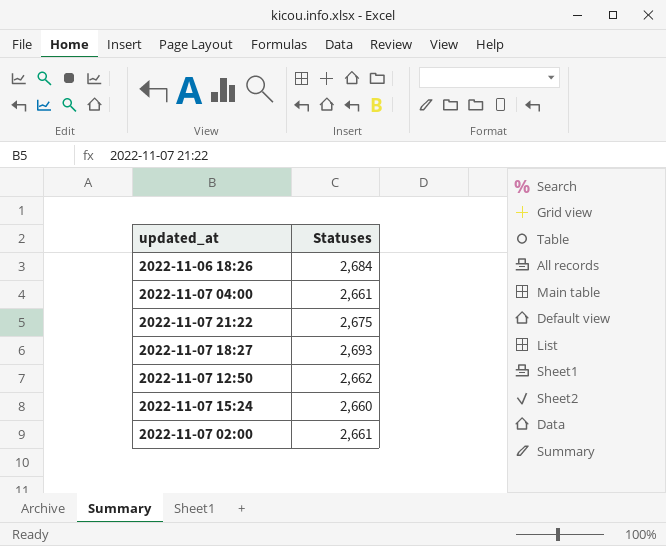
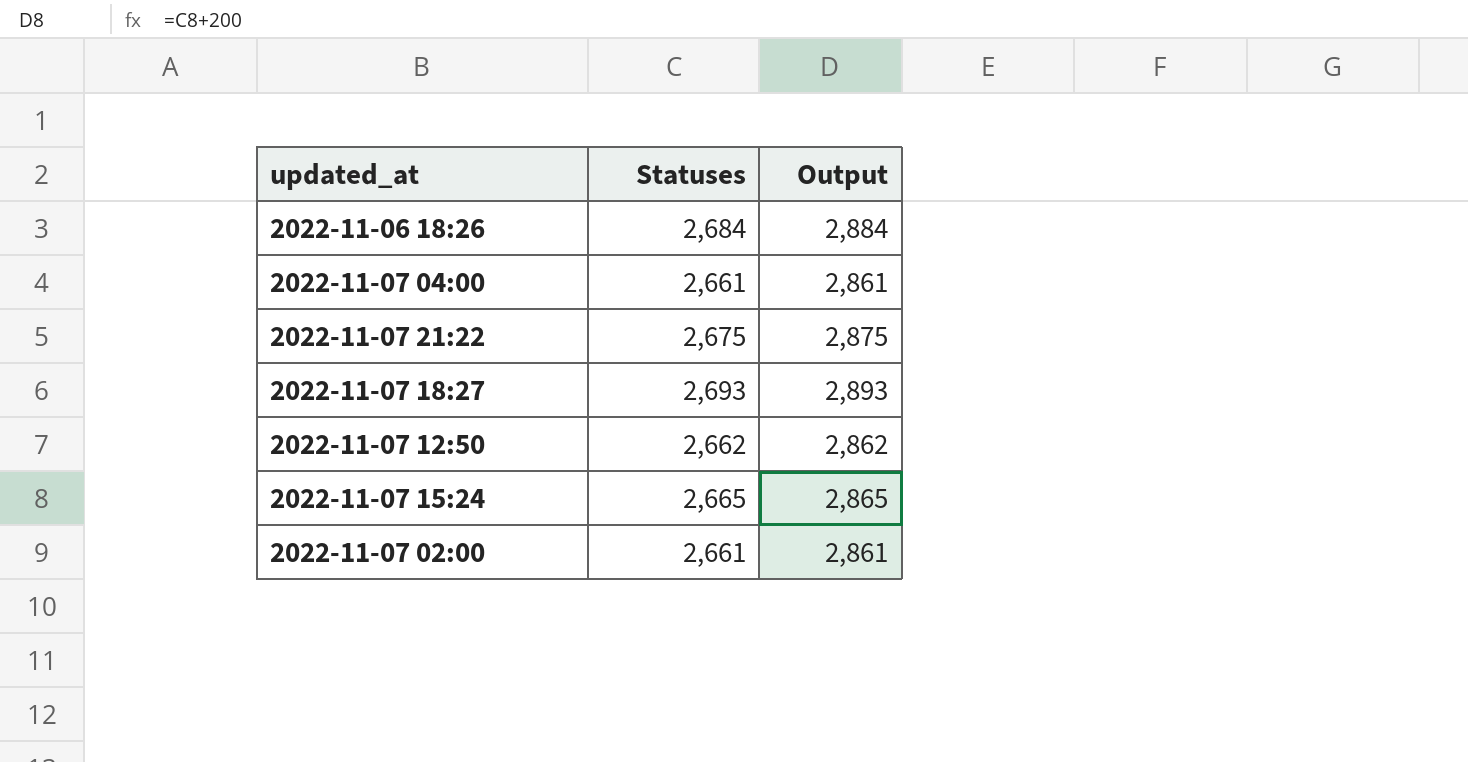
column Output | formula: none -> [Statuses] + 200
2022-11-07 15:24 | Statuses: 2,660 -> 2,665

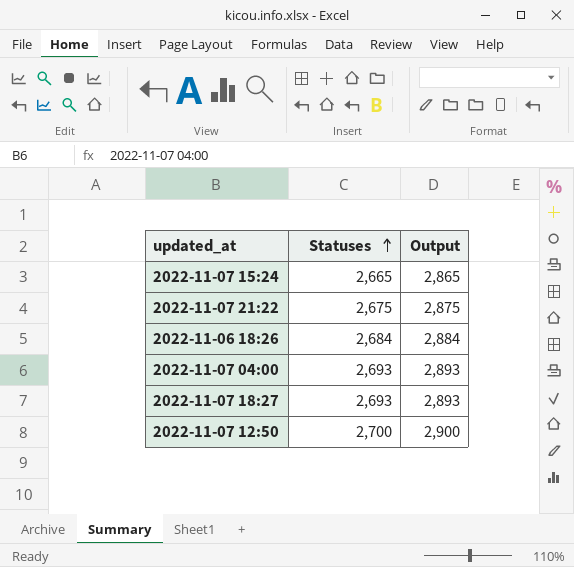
row order: none -> Statuses ascending
row 2022-11-07 02:00: 2,661 | 2,861 -> none
2022-11-07 04:00 | Statuses: 2,661 -> 2,693
2022-11-07 04:00 | Output: 2,861 -> 2,893
2022-11-07 12:50 | Statuses: 2,662 -> 2,700
2022-11-07 12:50 | Output: 2,862 -> 2,900

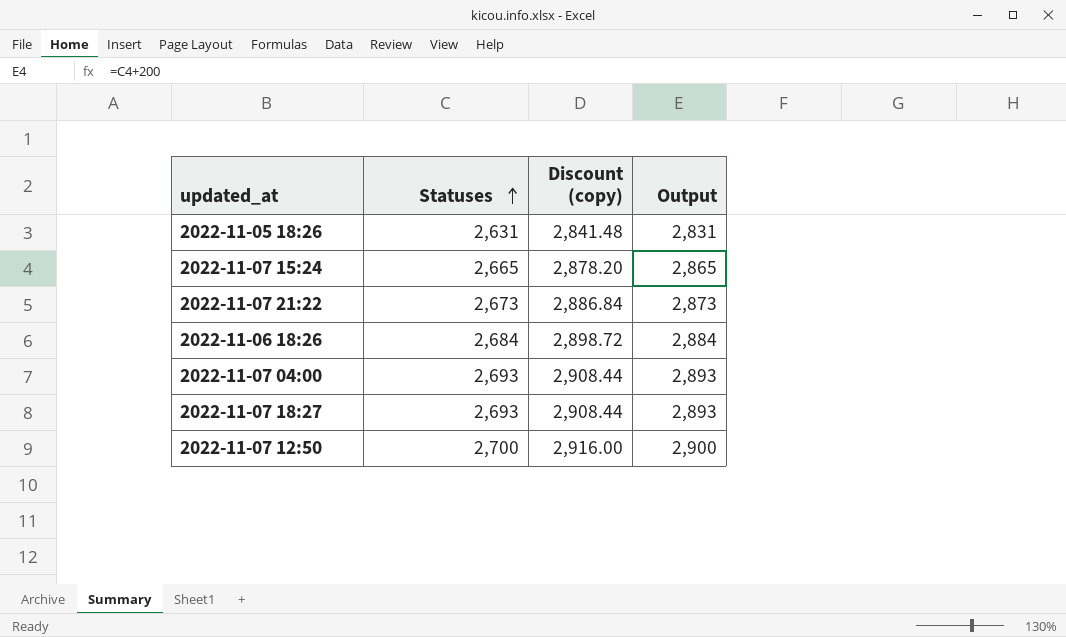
column Discount (copy) | formula: none -> [Statuses] * 1.08
row 2022-11-05 18:26: none -> 2,631 | 2,841.48 | 2,831
2022-11-07 21:22 | Statuses: 2,675 -> 2,673
2022-11-07 21:22 | Output: 2,875 -> 2,873

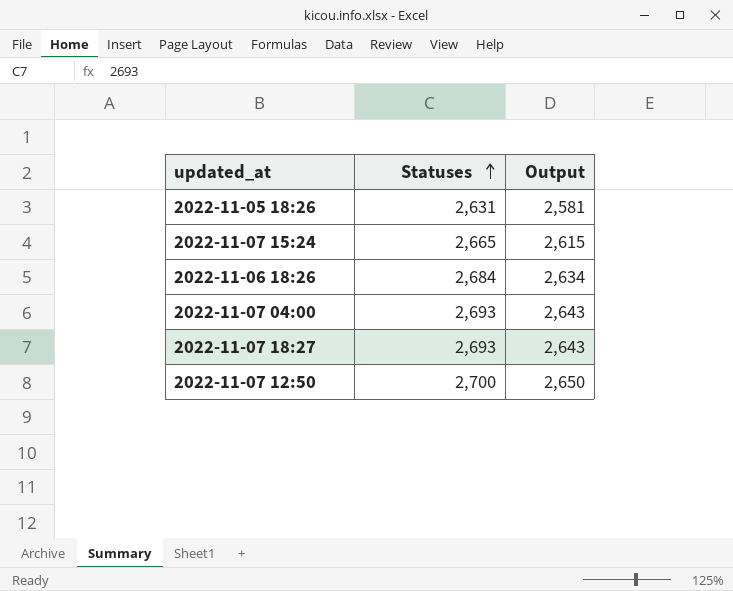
column Discount (copy) | formula: [Statuses] * 1.08 -> none
column Output | formula: [Statuses] + 200 -> [Statuses] - 50
row 2022-11-07 21:22: 2,673 | 2,886.84 | 2,873 -> none

